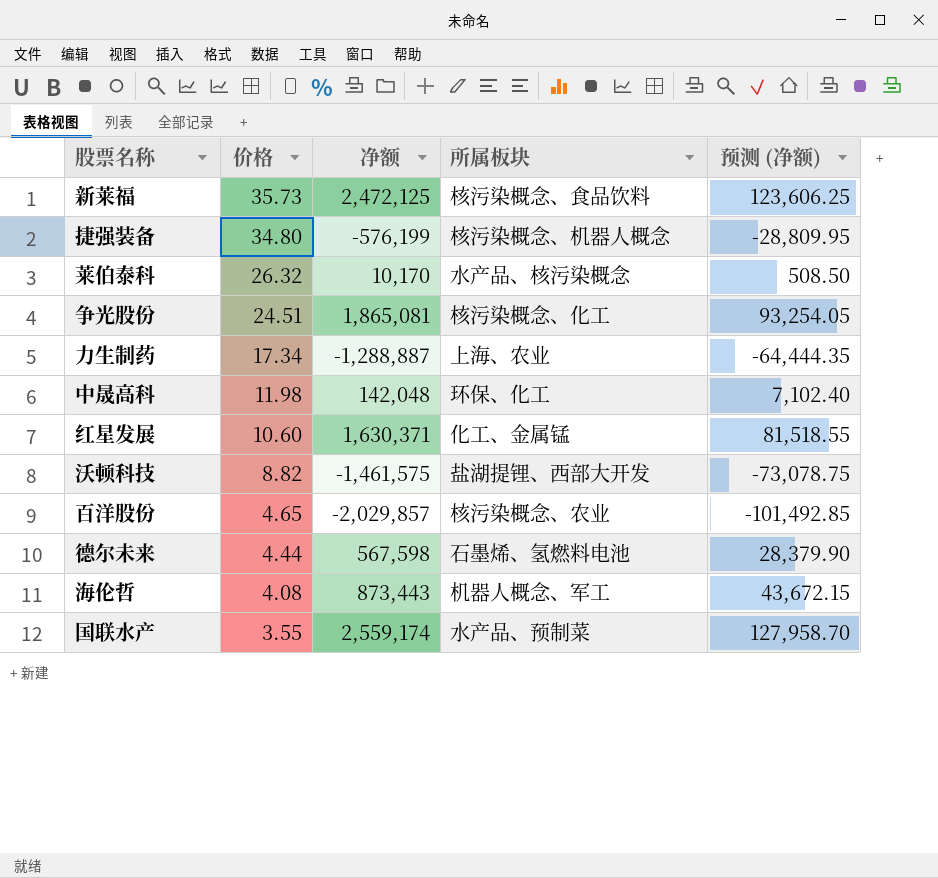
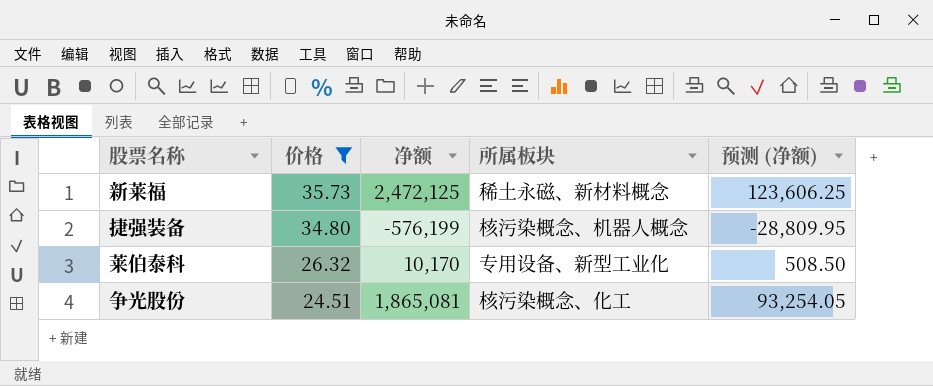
filter: none -> 价格 >= 24.51
新莱福 | 所属板块: 核污染概念、食品饮料 -> 稀土永磁、新材料概念
莱伯泰科 | 所属板块: 水产品、核污染概念 -> 专用设备、新型工业化

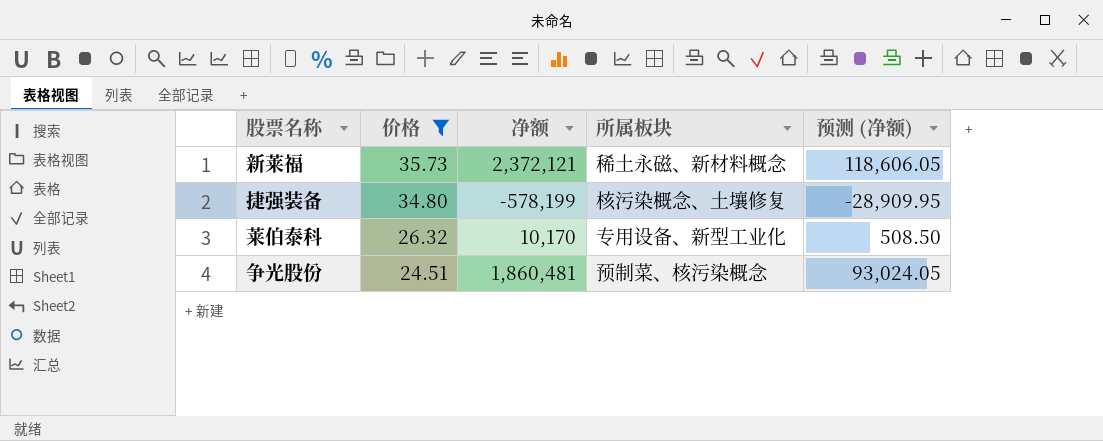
新莱福 | 净额: 2,472,125 -> 2,372,121
新莱福 | 预测 (净额): 123,606.25 -> 118,606.05
捷强装备 | 净额: -576,199 -> -578,199
捷强装备 | 所属板块: 核污染概念、机器人概念 -> 核污染概念、土壤修复
捷强装备 | 预测 (净额): -28,809.95 -> -28,909.95
争光股份 | 净额: 1,865,081 -> 1,860,481
争光股份 | 所属板块: 核污染概念、化工 -> 预制菜、核污染概念
争光股份 | 预测 (净额): 93,254.05 -> 93,024.05

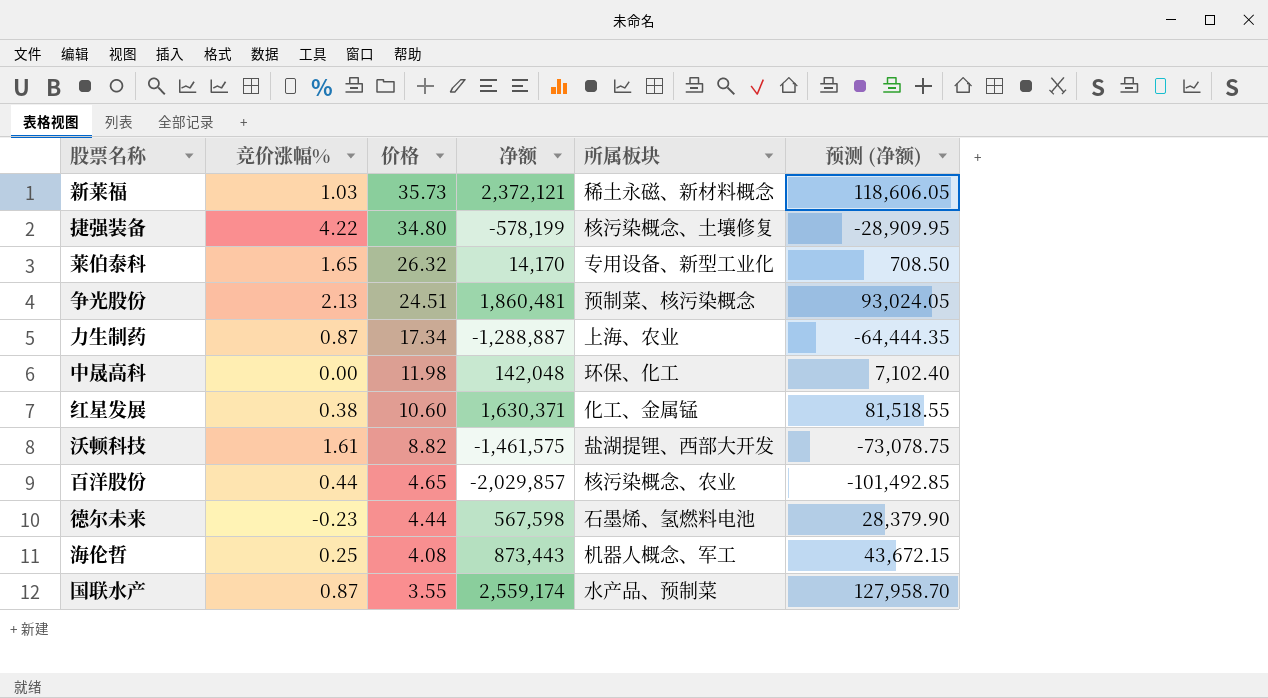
filter: 价格 >= 24.51 -> none
column 竞价涨幅% | position: none -> 2
莱伯泰科 | 净额: 10,170 -> 14,170
莱伯泰科 | 预测 (净额): 508.50 -> 708.50

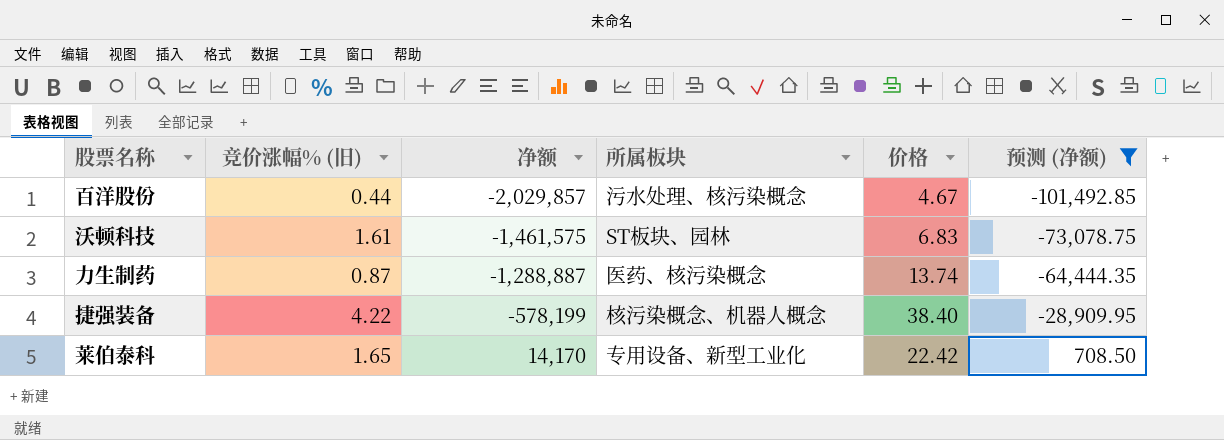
filter: none -> 预测 (净额) <= 708.50
row order: 价格 descending -> 净额 ascending
column name: 竞价涨幅% -> 竞价涨幅% (旧)
column 价格 | position: 3 -> 5
百洋股份 | 所属板块: 核污染概念、农业 -> 污水处理、核污染概念
百洋股份 | 价格: 4.65 -> 4.67
沃顿科技 | 所属板块: 盐湖提锂、西部大开发 -> ST板块、园林
沃顿科技 | 价格: 8.82 -> 6.83
力生制药 | 所属板块: 上海、农业 -> 医药、核污染概念
力生制药 | 价格: 17.34 -> 13.74
捷强装备 | 所属板块: 核污染概念、土壤修复 -> 核污染概念、机器人概念
捷强装备 | 价格: 34.80 -> 38.40
莱伯泰科 | 价格: 26.32 -> 22.42

